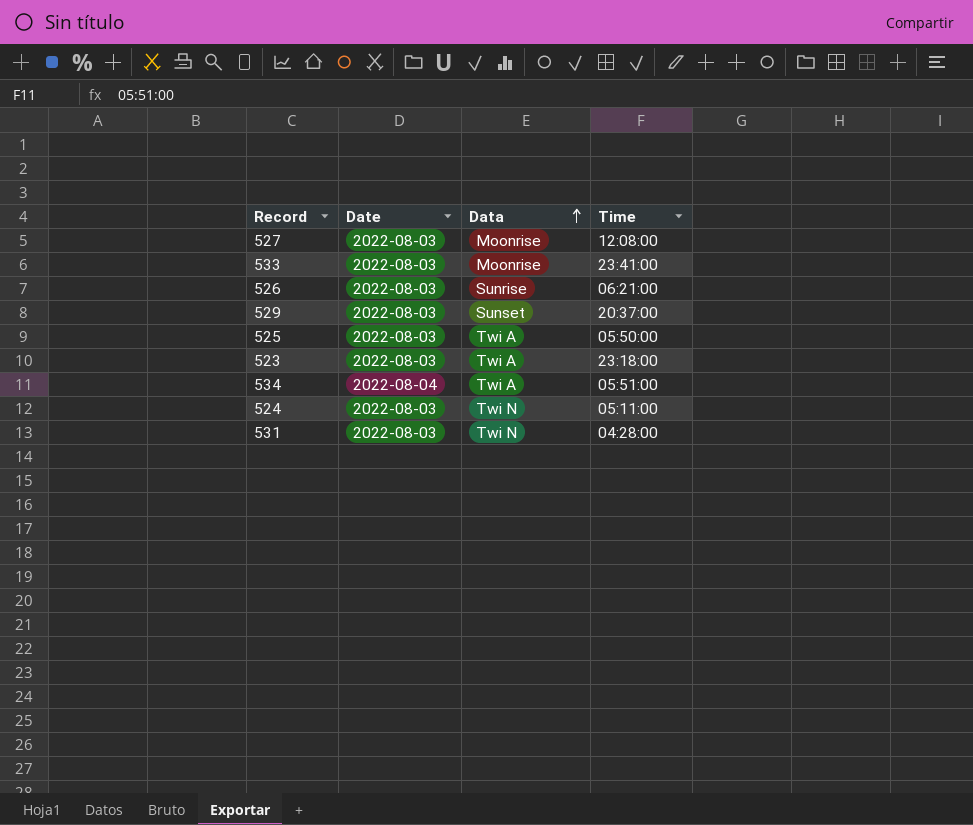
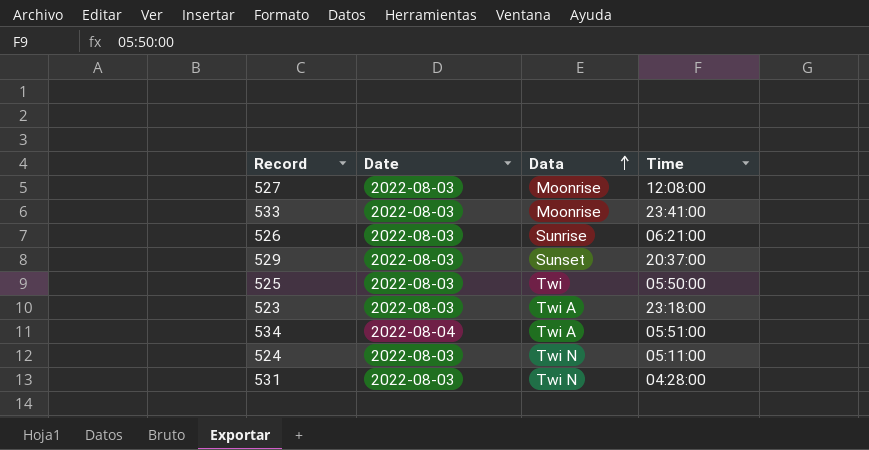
525 | Data: Twi A -> Twi

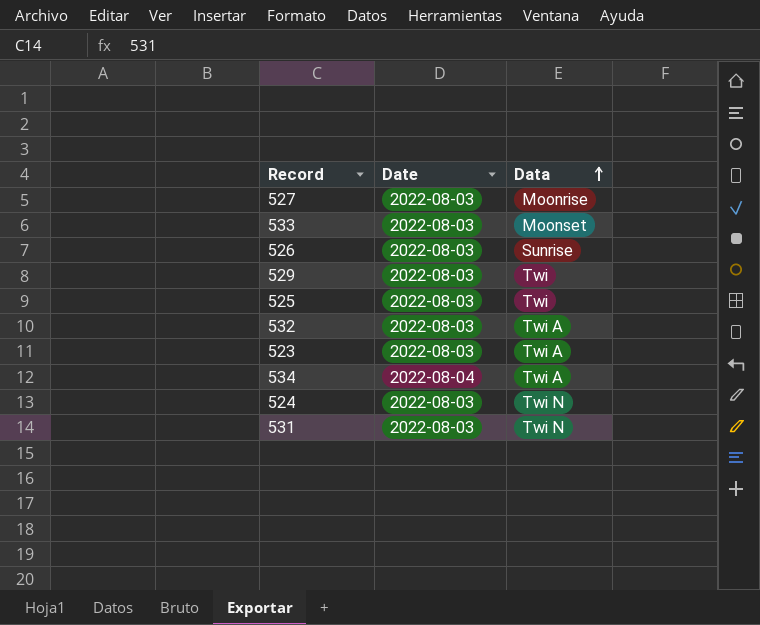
column Time | position: 4 -> none
533 | Data: Moonrise -> Moonset
529 | Data: Sunset -> Twi
row 532: none -> 2022-08-03 | Twi A

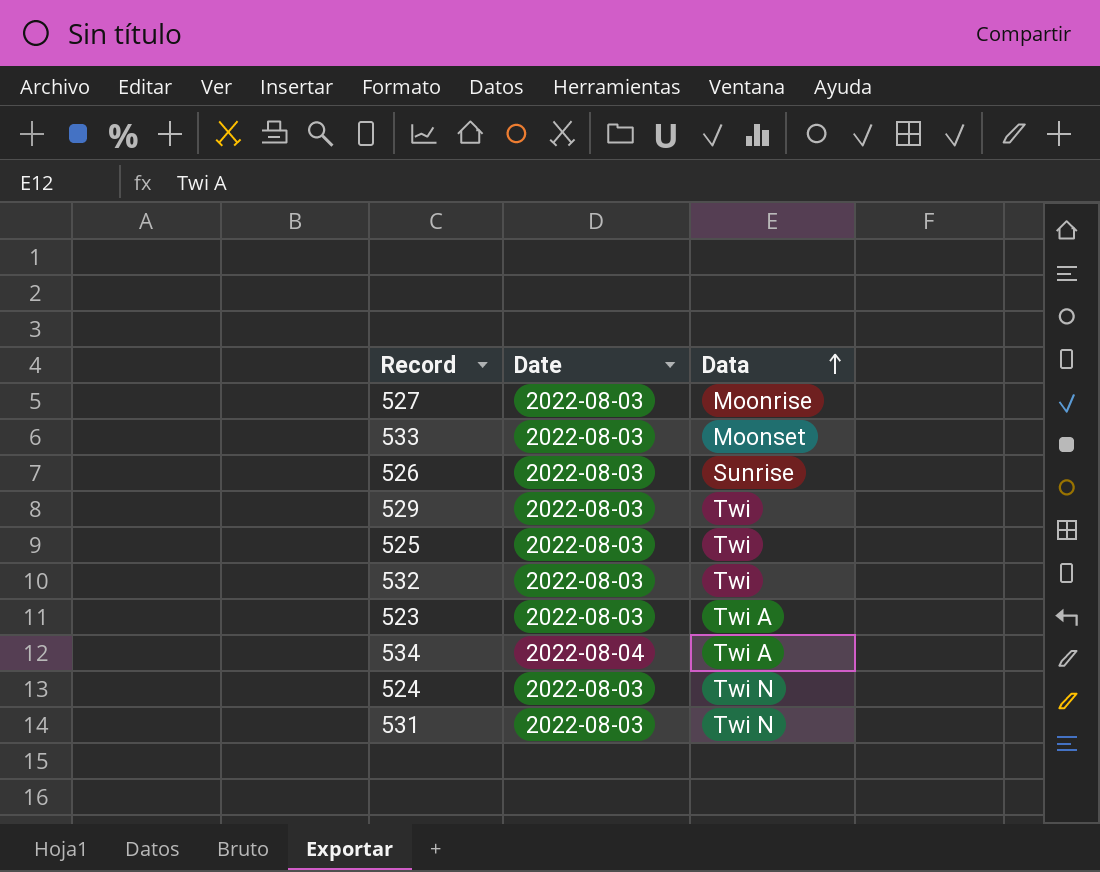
532 | Data: Twi A -> Twi

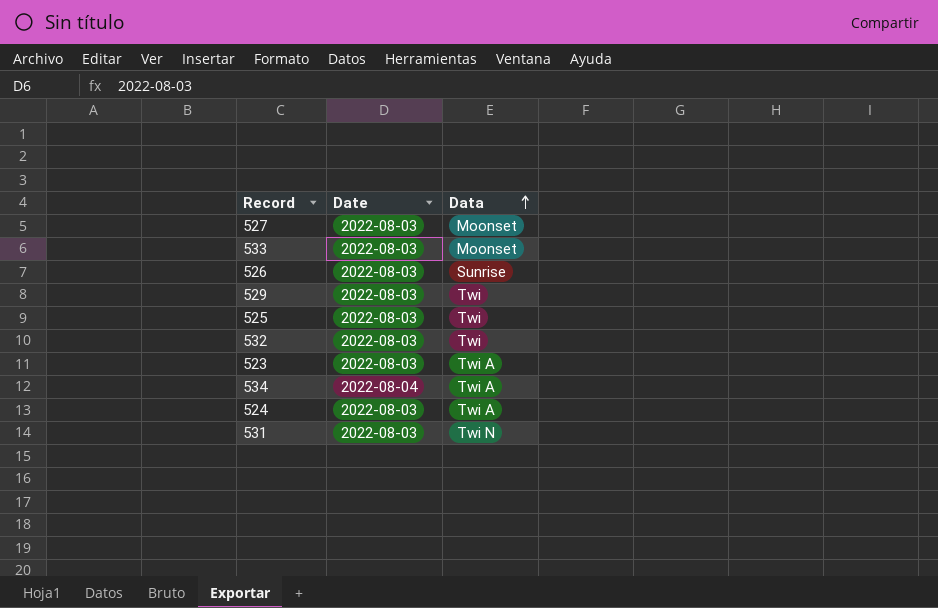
527 | Data: Moonrise -> Moonset
524 | Data: Twi N -> Twi A

